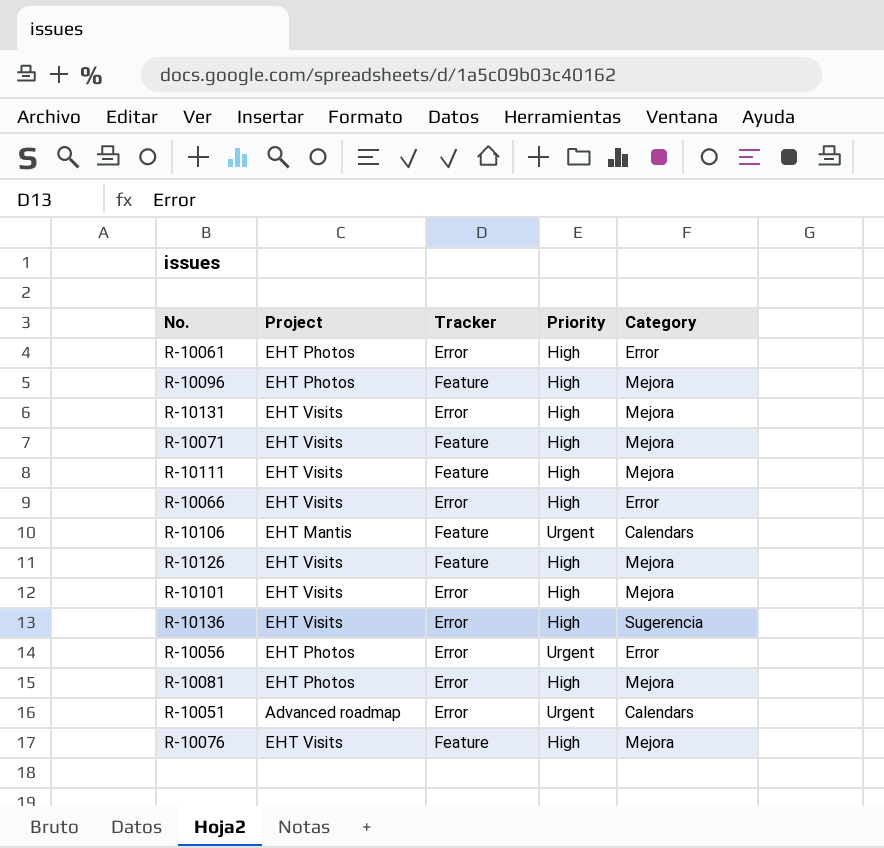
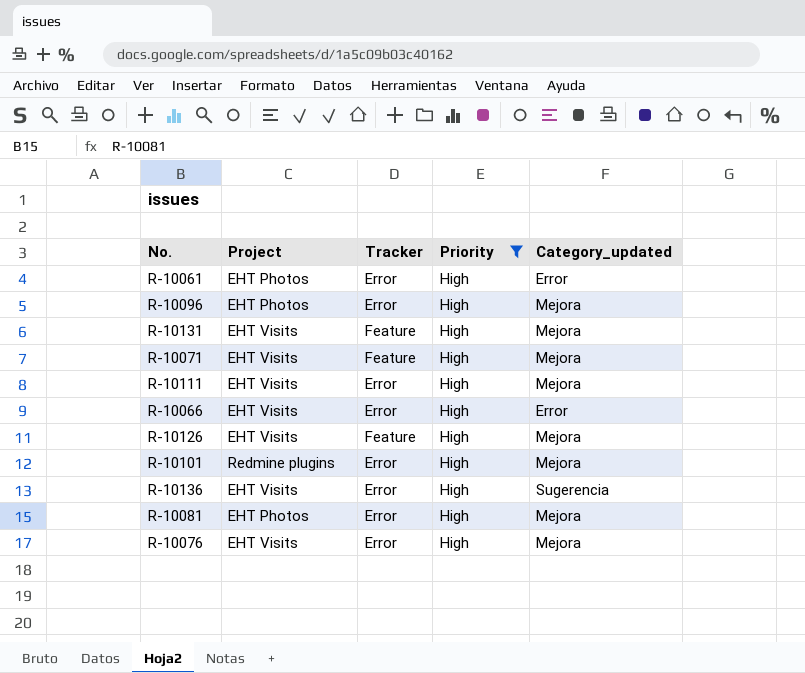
filter: none -> Priority = High
column name: Category -> Category_updated
R-10096 | Tracker: Feature -> Error
R-10131 | Tracker: Error -> Feature
R-10111 | Tracker: Feature -> Error
R-10101 | Project: EHT Visits -> Redmine plugins
R-10076 | Tracker: Feature -> Error

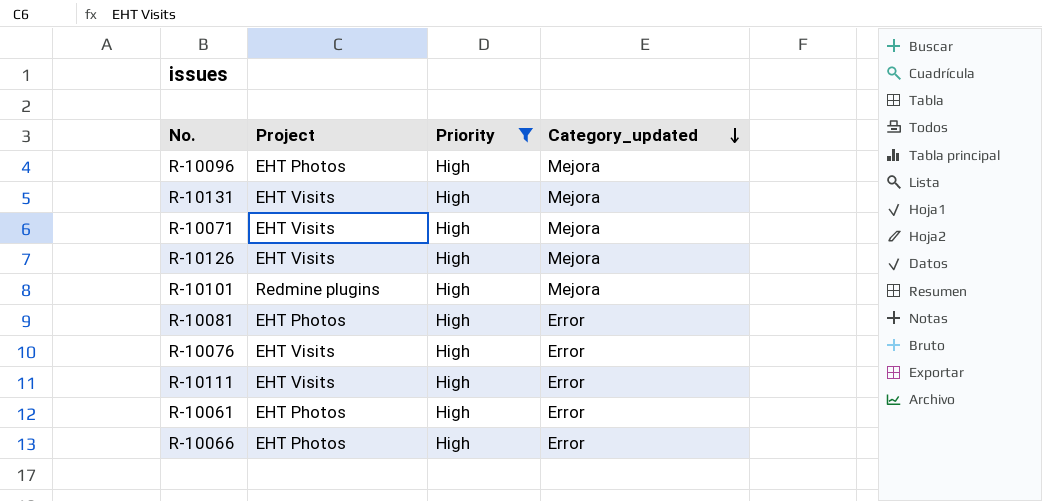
row order: none -> Category_updated descending
column Tracker | position: 3 -> none
row R-10136: EHT Visits | Error | High | Sugerencia -> none
R-10081 | Category_updated: Mejora -> Error
R-10076 | Category_updated: Mejora -> Error
R-10111 | Category_updated: Mejora -> Error
R-10066 | Project: EHT Visits -> EHT Photos

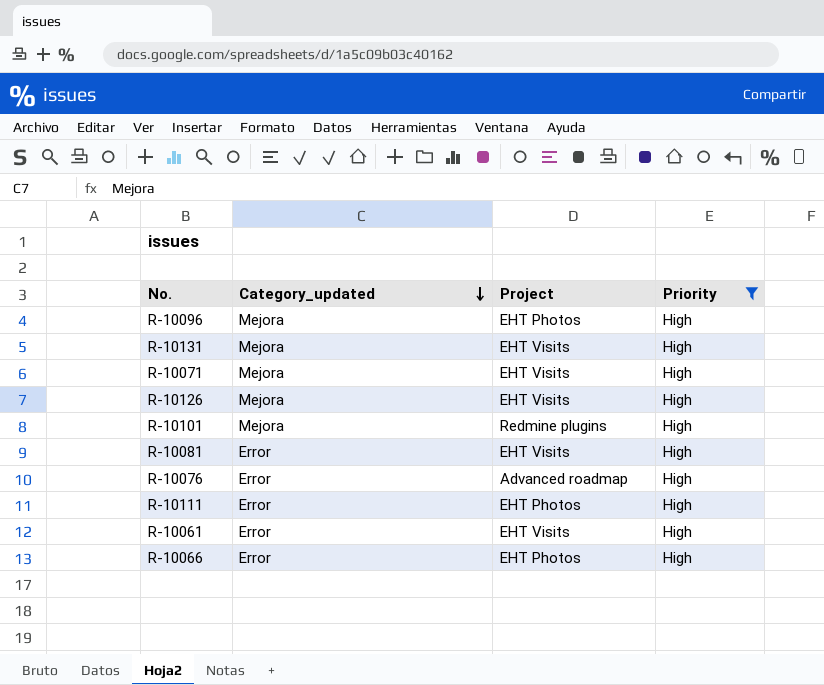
column Category_updated | position: 4 -> 2
R-10081 | Project: EHT Photos -> EHT Visits
R-10076 | Project: EHT Visits -> Advanced roadmap
R-10111 | Project: EHT Visits -> EHT Photos
R-10061 | Project: EHT Photos -> EHT Visits

